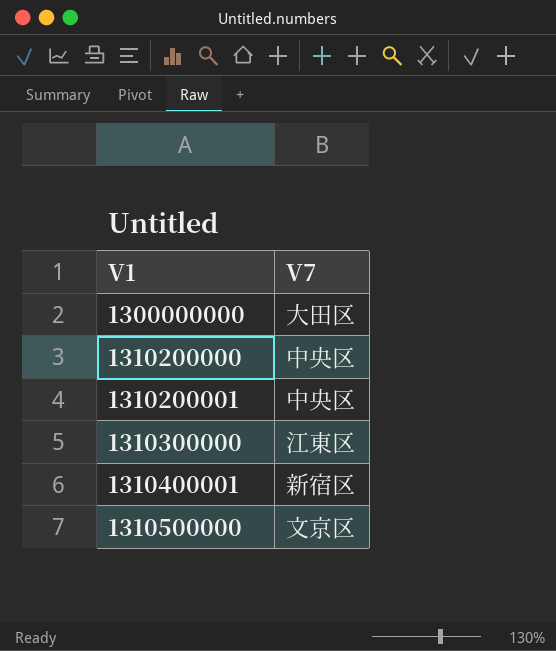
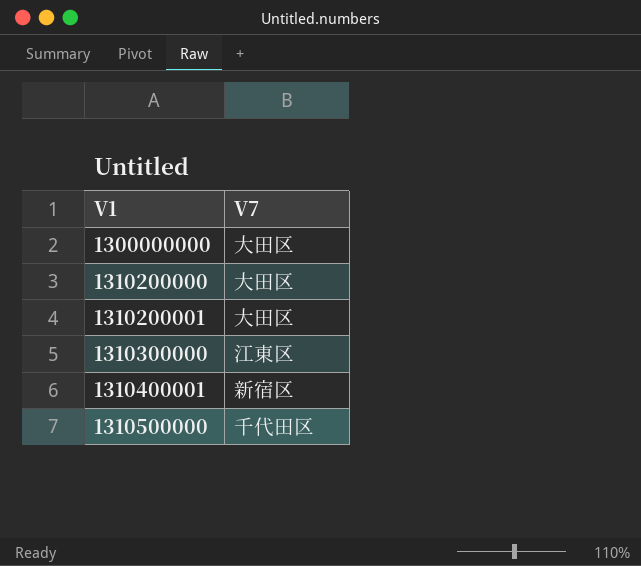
1310200000 | V7: 中央区 -> 大田区
1310200001 | V7: 中央区 -> 大田区
1310500000 | V7: 文京区 -> 千代田区

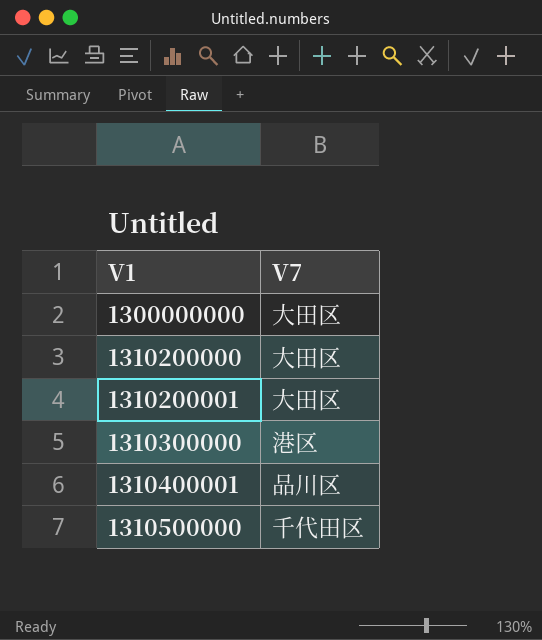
1310300000 | V7: 江東区 -> 港区
1310400001 | V7: 新宿区 -> 品川区

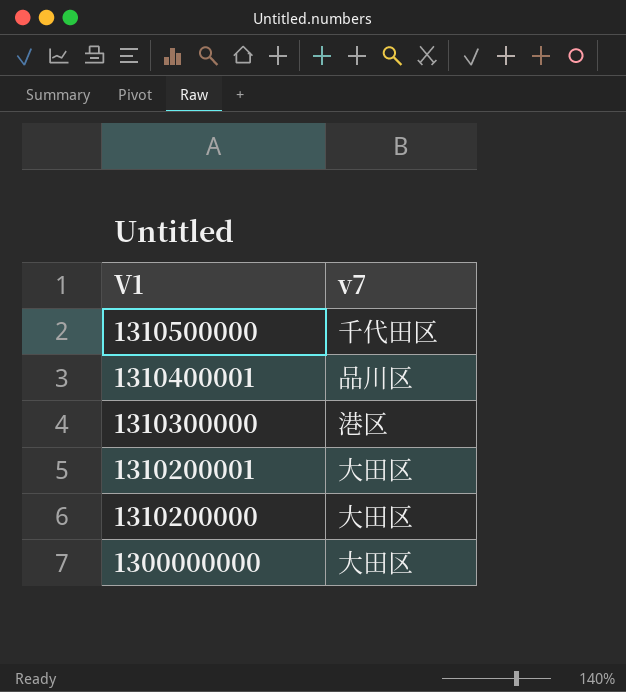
row order: V1 ascending -> V1 descending
column name: V7 -> v7

